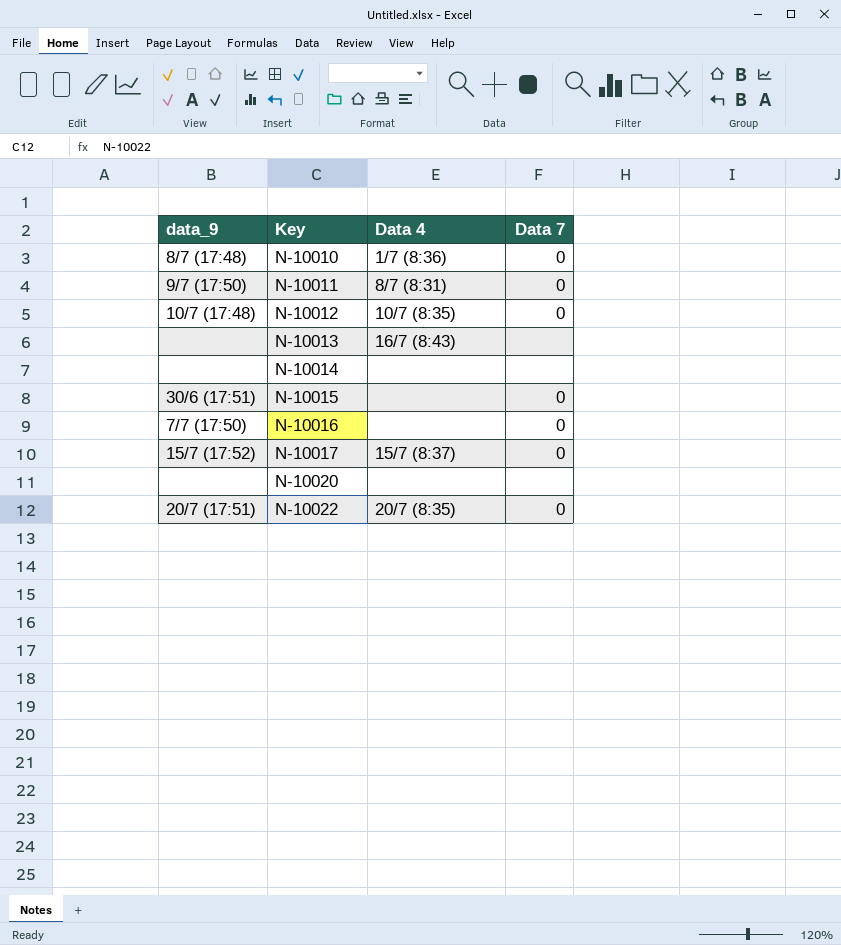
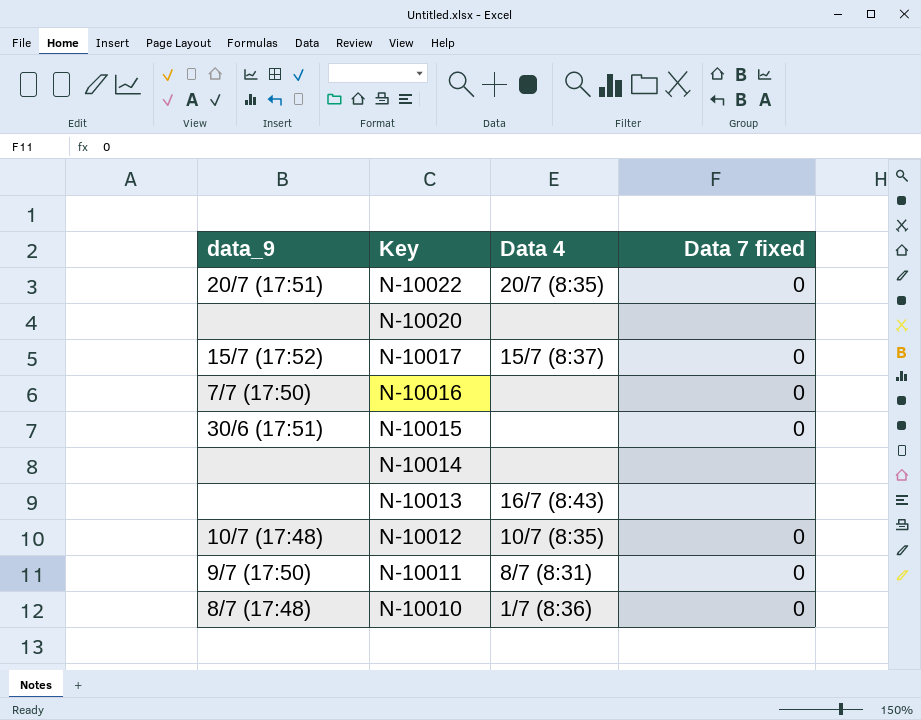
row order: Key ascending -> Key descending
column name: Data 7 -> Data 7 fixed

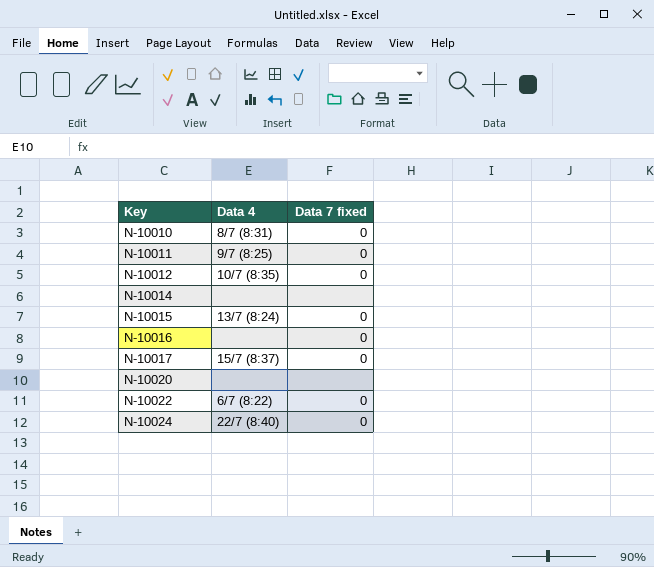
row order: Key descending -> Key ascending
column data_9 | position: 1 -> none
row N-10013: none | 16/7 (8:43) | none -> none
N-10010 | Data 4: 1/7 (8:36) -> 8/7 (8:31)
N-10011 | Data 4: 8/7 (8:31) -> 9/7 (8:25)
N-10015 | Data 4: none -> 13/7 (8:24)
N-10022 | Data 4: 20/7 (8:35) -> 6/7 (8:22)
row N-10024: none -> 22/7 (8:40) | 0

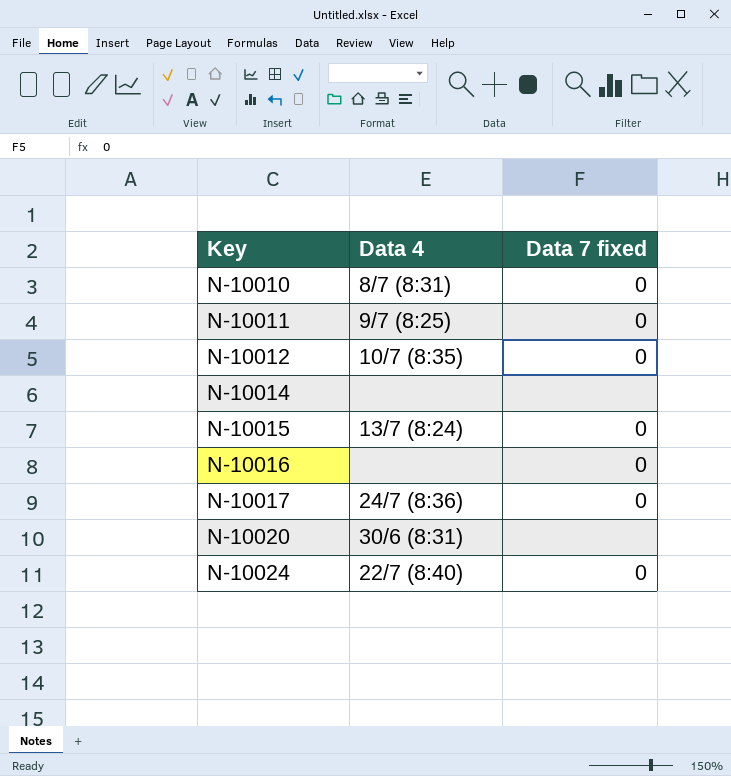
row N-10022: 6/7 (8:22) | 0 -> none
N-10017 | Data 4: 15/7 (8:37) -> 24/7 (8:36)
N-10020 | Data 4: none -> 30/6 (8:31)

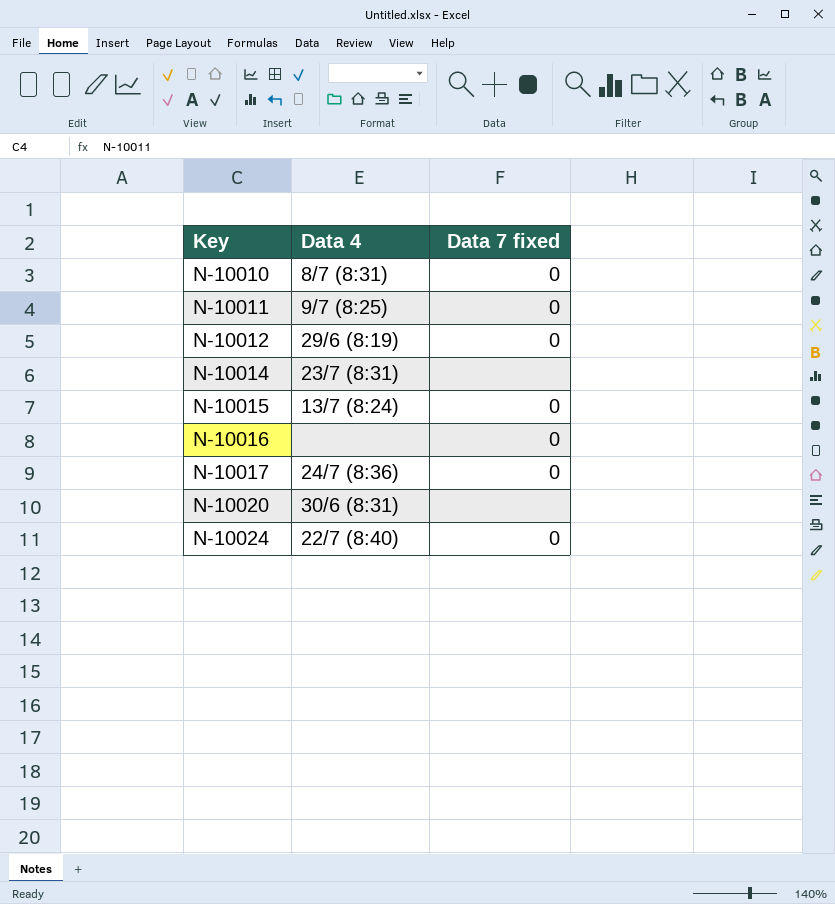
N-10012 | Data 4: 10/7 (8:35) -> 29/6 (8:19)
N-10014 | Data 4: none -> 23/7 (8:31)

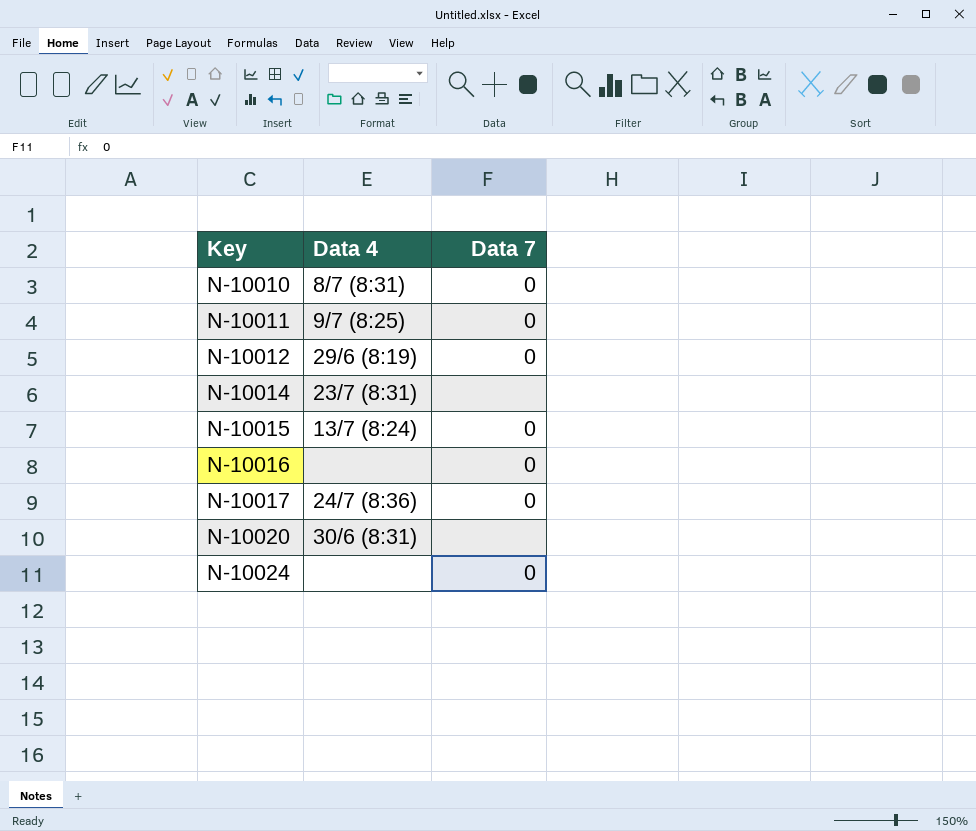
column name: Data 7 fixed -> Data 7
N-10024 | Data 4: 22/7 (8:40) -> none

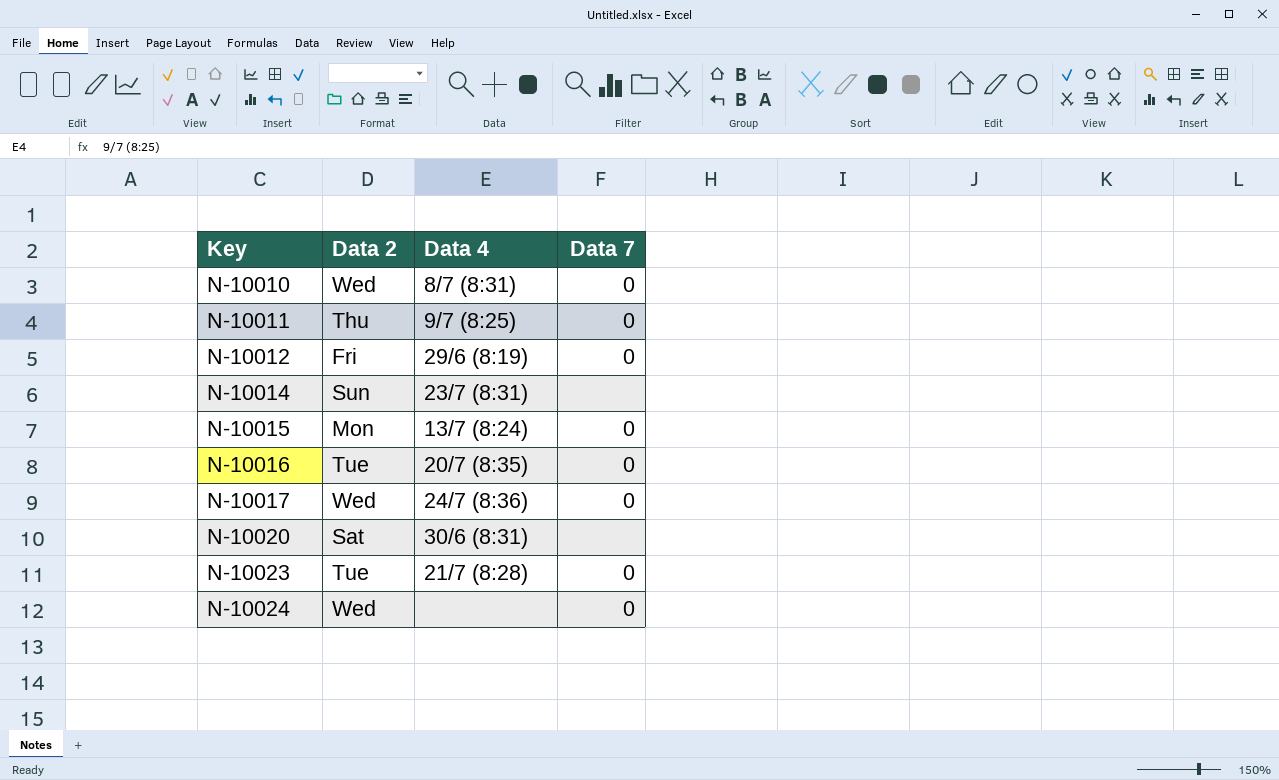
column Data 2 | position: none -> 2
N-10016 | Data 4: none -> 20/7 (8:35)
row N-10023: none -> Tue | 21/7 (8:28) | 0

